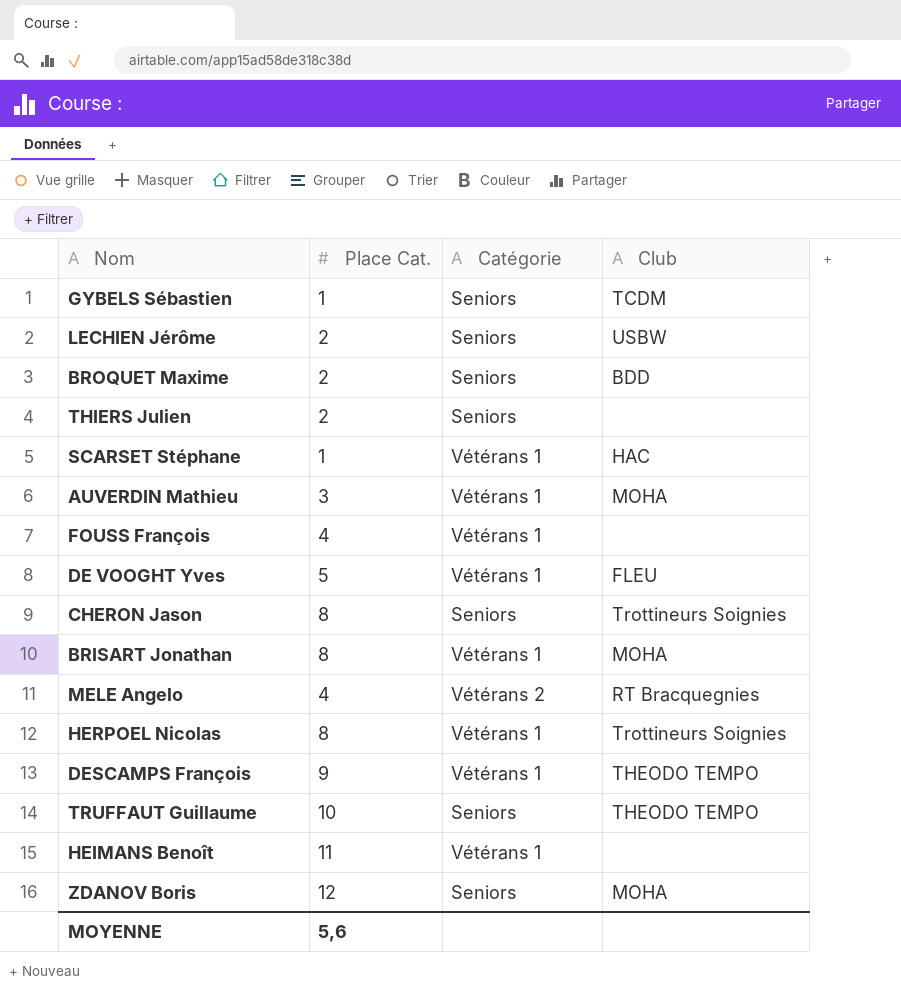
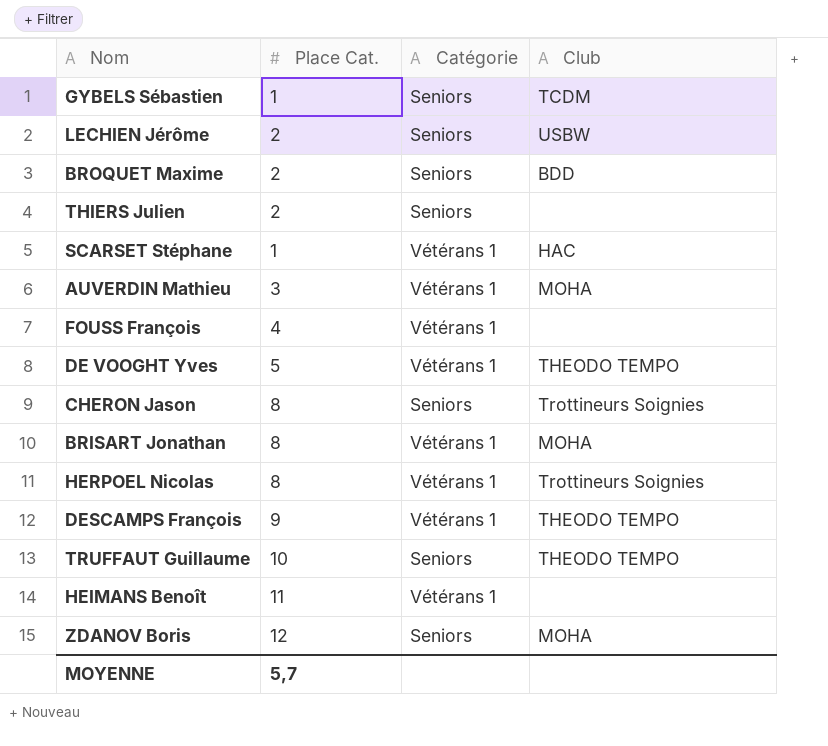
row MELE Angelo: 4 | Vétérans 2 | RT Bracquegnies -> none
DE VOOGHT Yves | Club: FLEU -> THEODO TEMPO
MOYENNE | Place Cat.: 5,6 -> 5,7

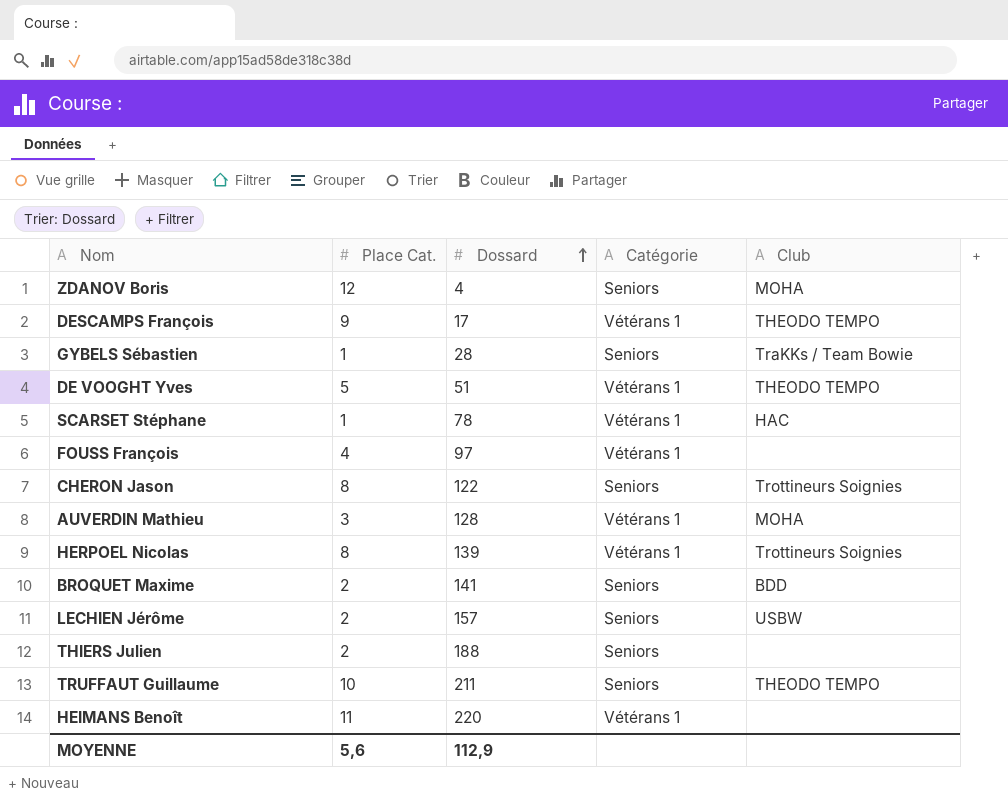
row order: none -> Dossard ascending
column Dossard | position: none -> 3
row BRISART Jonathan: 8 | Vétérans 1 | MOHA -> none
GYBELS Sébastien | Club: TCDM -> TraKKs / Team Bowie
MOYENNE | Place Cat.: 5,7 -> 5,6

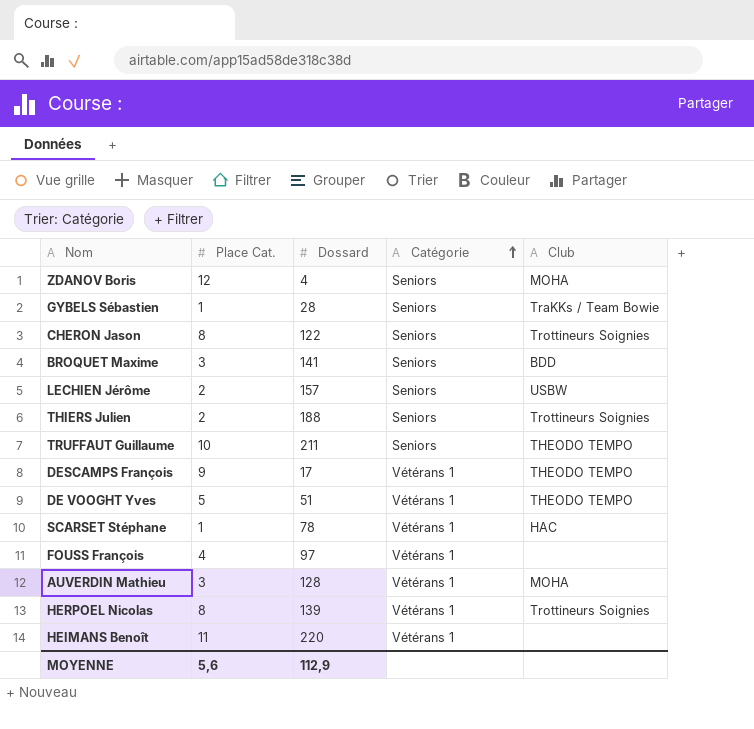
row order: Dossard ascending -> Catégorie ascending
BROQUET Maxime | Place Cat.: 2 -> 3
THIERS Julien | Club: none -> Trottineurs Soignies

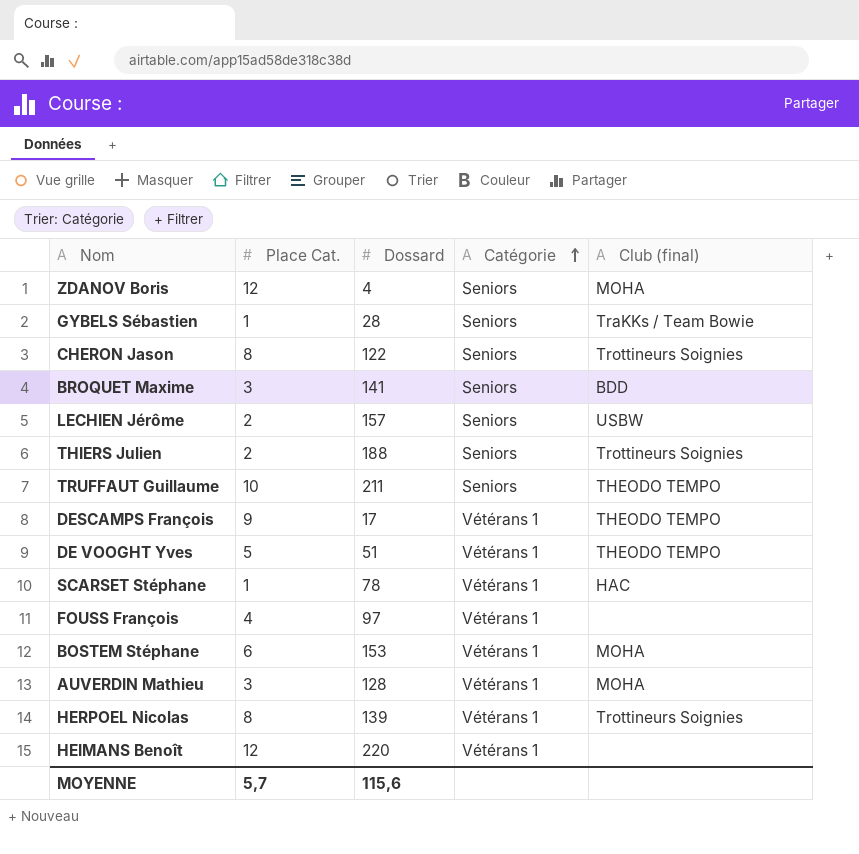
column name: Club -> Club (final)
row BOSTEM Stéphane: none -> 6 | 153 | Vétérans 1 | MOHA
HEIMANS Benoît | Place Cat.: 11 -> 12
MOYENNE | Place Cat.: 5,6 -> 5,7
MOYENNE | Dossard: 112,9 -> 115,6

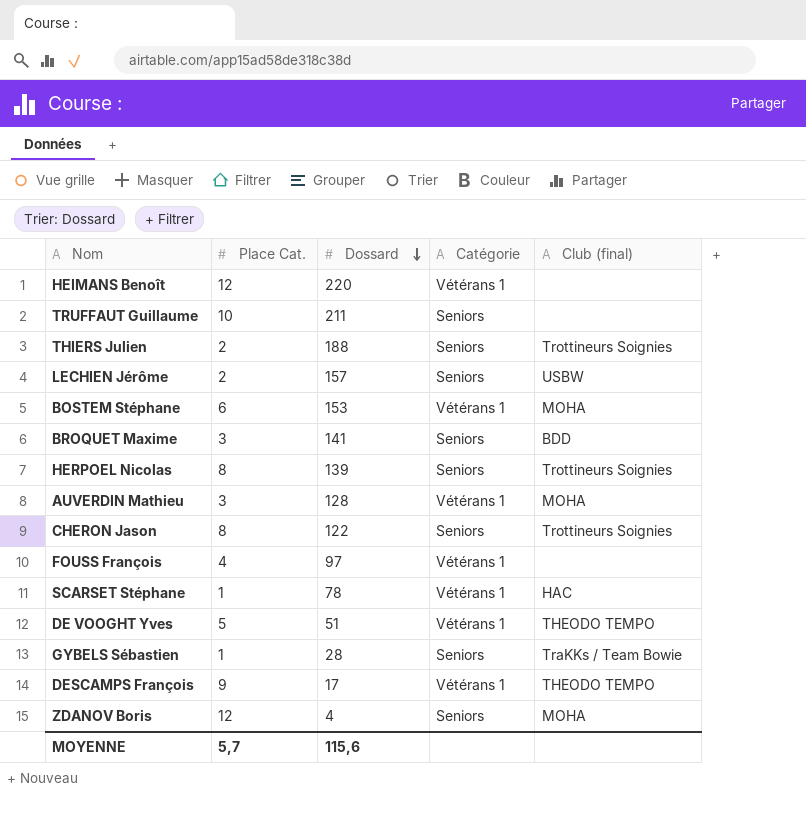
row order: Catégorie ascending -> Dossard descending
TRUFFAUT Guillaume | Club (final): THEODO TEMPO -> none
HERPOEL Nicolas | Catégorie: Vétérans 1 -> Seniors

